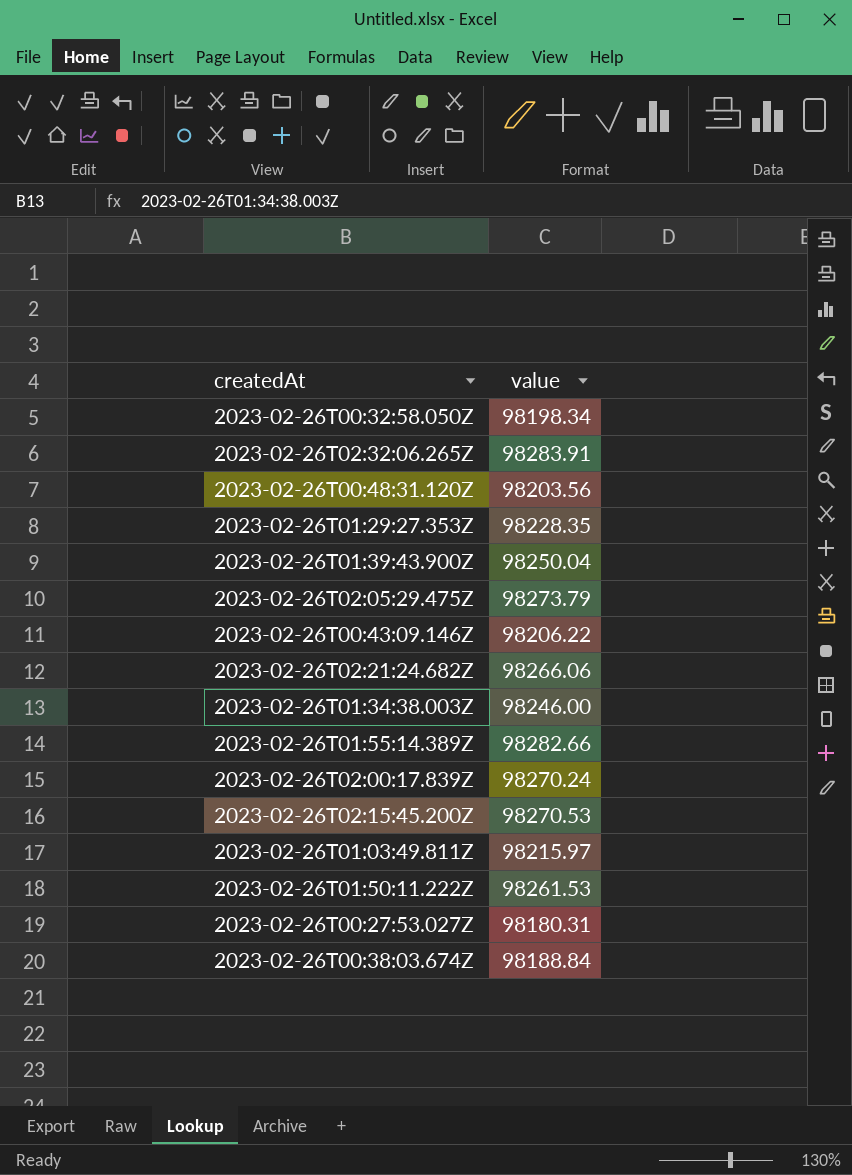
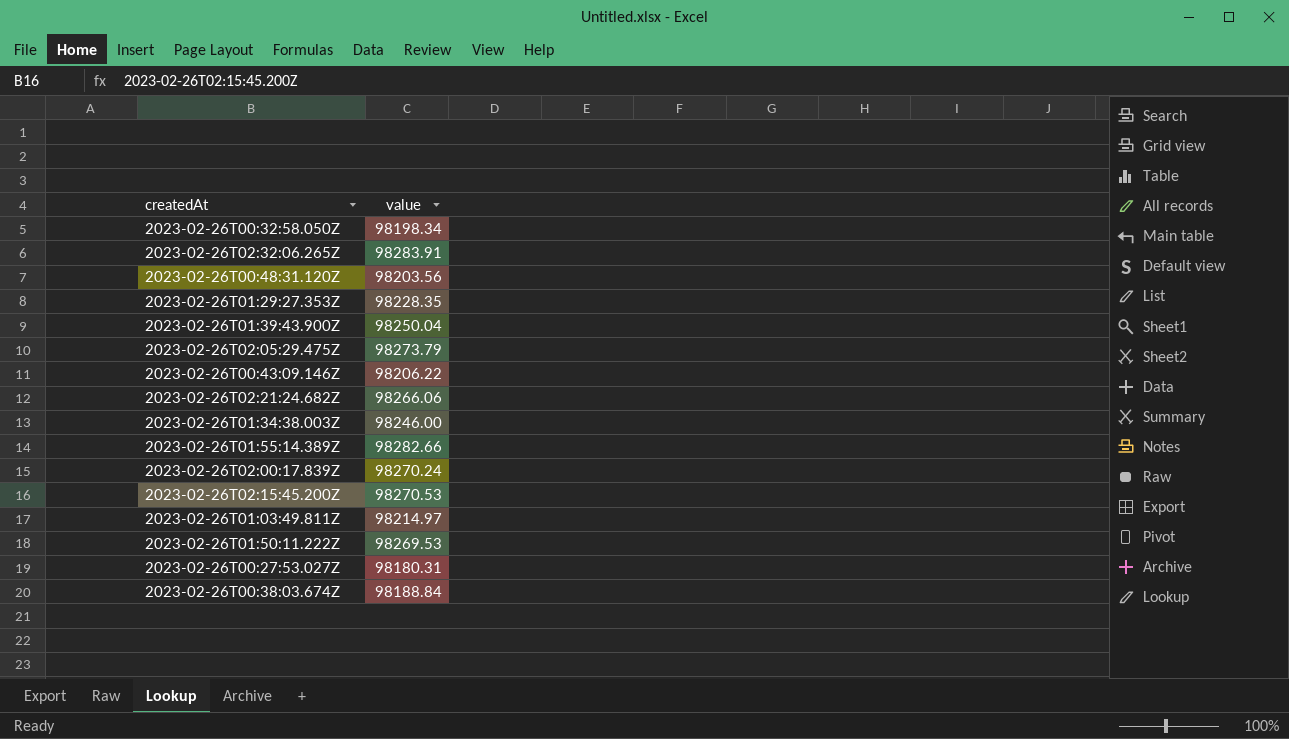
2023-02-26T01:03:49.811Z | value: 98215.97 -> 98214.97
2023-02-26T01:50:11.222Z | value: 98261.53 -> 98269.53

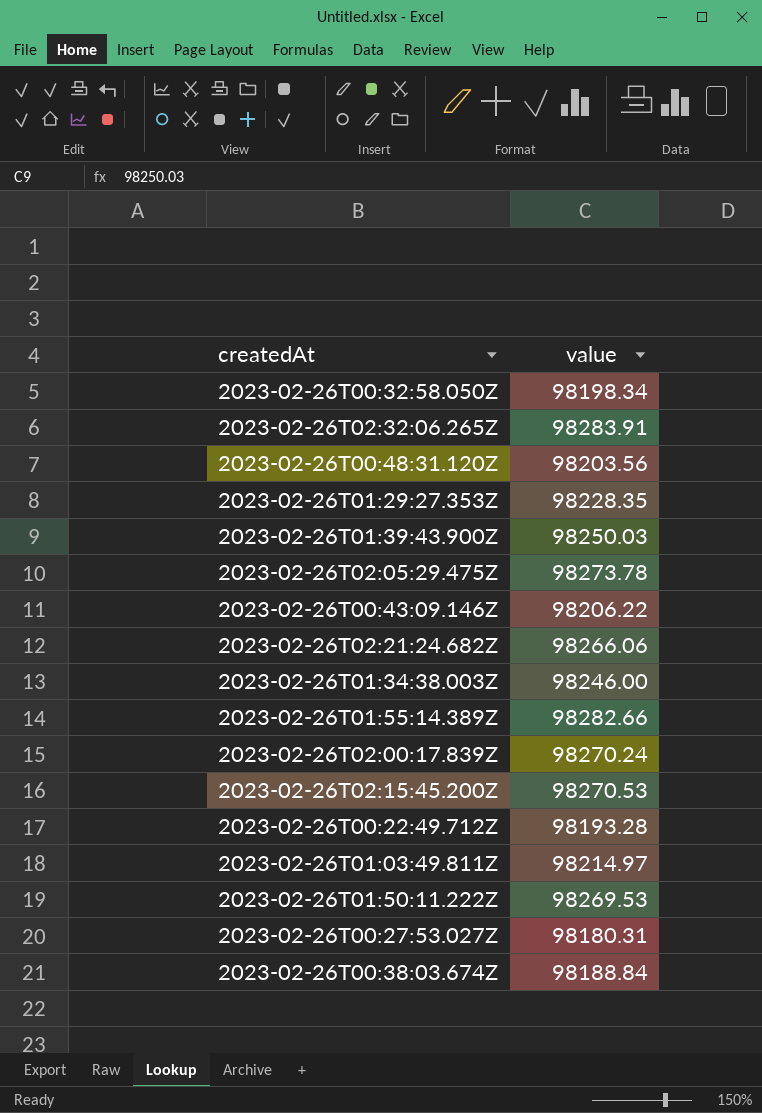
2023-02-26T01:39:43.900Z | value: 98250.04 -> 98250.03
2023-02-26T02:05:29.475Z | value: 98273.79 -> 98273.78
row 2023-02-26T00:22:49.712Z: none -> 98193.28

